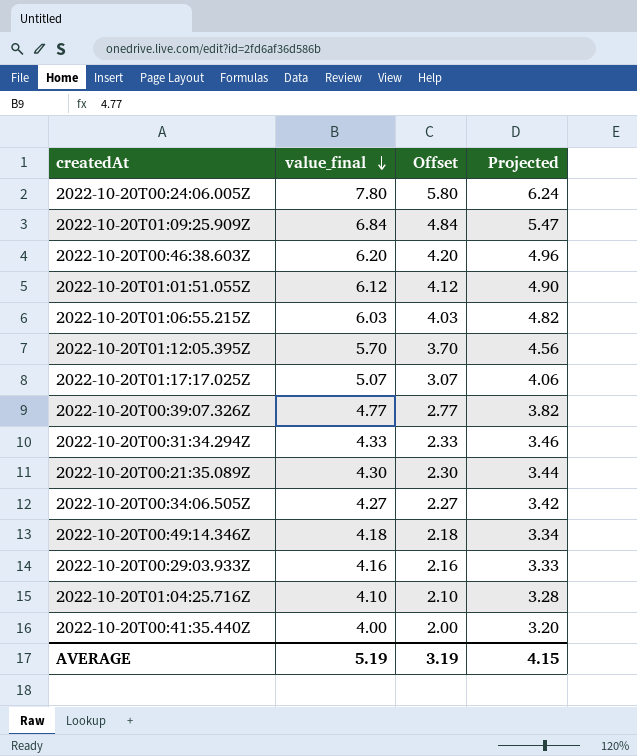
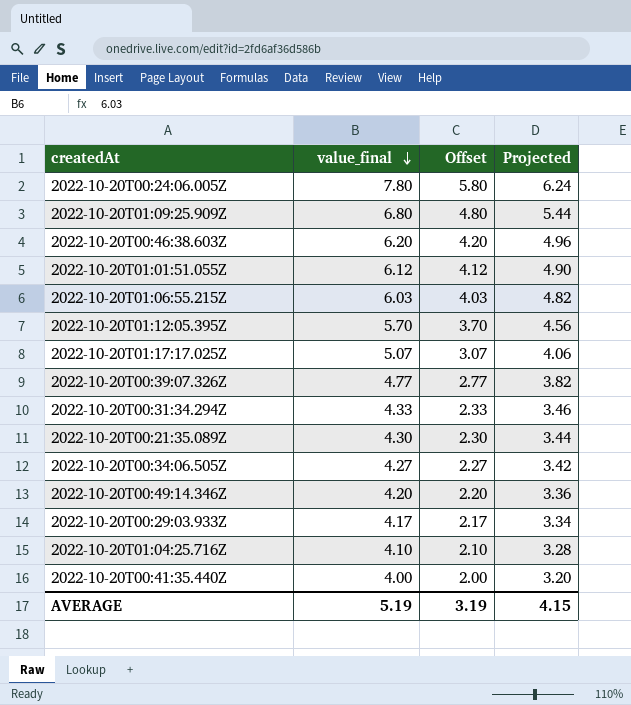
2022-10-20T01:09:25.909Z | value_final: 6.84 -> 6.80
2022-10-20T01:09:25.909Z | Offset: 4.84 -> 4.80
2022-10-20T01:09:25.909Z | Projected: 5.47 -> 5.44
2022-10-20T00:49:14.346Z | value_final: 4.18 -> 4.20
2022-10-20T00:49:14.346Z | Offset: 2.18 -> 2.20
2022-10-20T00:49:14.346Z | Projected: 3.34 -> 3.36
2022-10-20T00:29:03.933Z | value_final: 4.16 -> 4.17
2022-10-20T00:29:03.933Z | Offset: 2.16 -> 2.17
2022-10-20T00:29:03.933Z | Projected: 3.33 -> 3.34

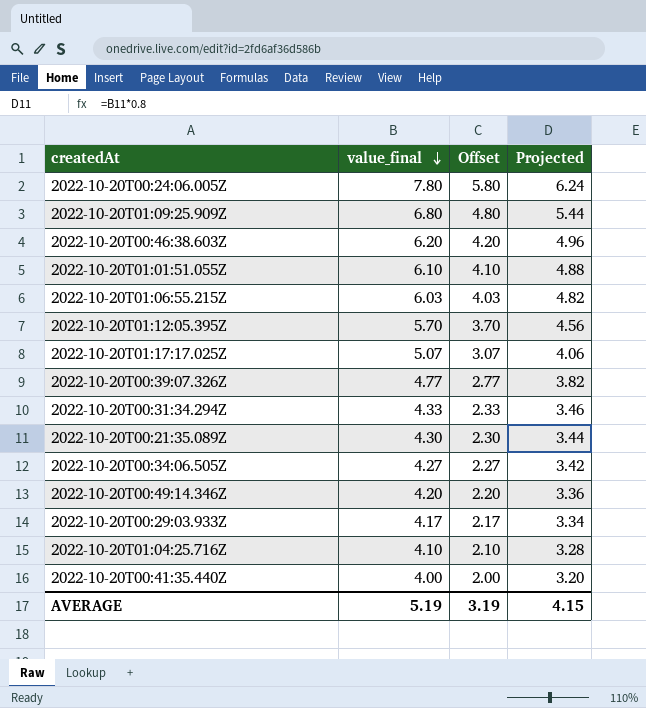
2022-10-20T01:01:51.055Z | value_final: 6.12 -> 6.10
2022-10-20T01:01:51.055Z | Offset: 4.12 -> 4.10
2022-10-20T01:01:51.055Z | Projected: 4.90 -> 4.88

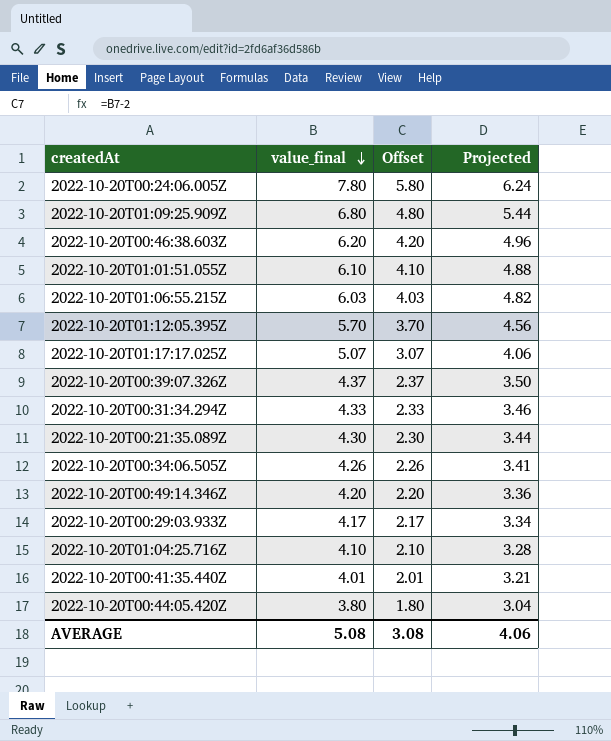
2022-10-20T00:39:07.326Z | value_final: 4.77 -> 4.37
2022-10-20T00:39:07.326Z | Offset: 2.77 -> 2.37
2022-10-20T00:39:07.326Z | Projected: 3.82 -> 3.50
2022-10-20T00:34:06.505Z | value_final: 4.27 -> 4.26
2022-10-20T00:34:06.505Z | Offset: 2.27 -> 2.26
2022-10-20T00:34:06.505Z | Projected: 3.42 -> 3.41
2022-10-20T00:41:35.440Z | value_final: 4.00 -> 4.01
2022-10-20T00:41:35.440Z | Offset: 2.00 -> 2.01
2022-10-20T00:41:35.440Z | Projected: 3.20 -> 3.21
row 2022-10-20T00:44:05.420Z: none -> 3.80 | 1.80 | 3.04
AVERAGE | value_final: 5.19 -> 5.08
AVERAGE | Offset: 3.19 -> 3.08
AVERAGE | Projected: 4.15 -> 4.06

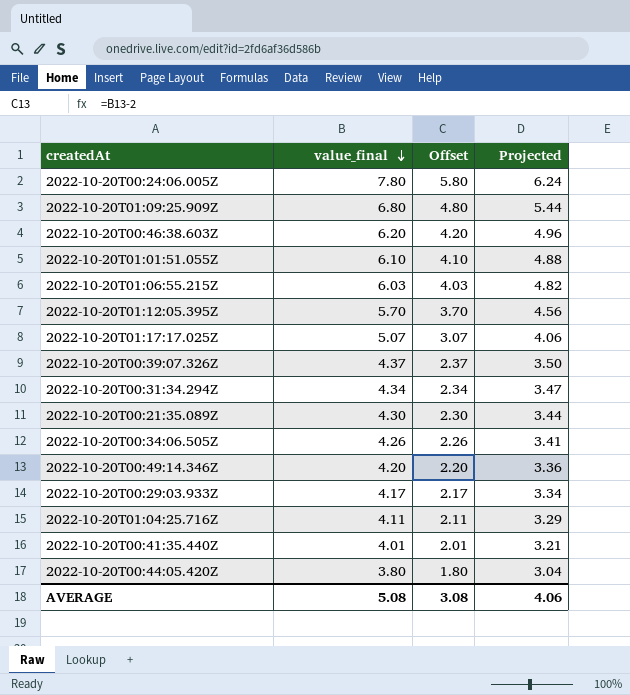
2022-10-20T00:31:34.294Z | value_final: 4.33 -> 4.34
2022-10-20T00:31:34.294Z | Offset: 2.33 -> 2.34
2022-10-20T00:31:34.294Z | Projected: 3.46 -> 3.47
2022-10-20T01:04:25.716Z | value_final: 4.10 -> 4.11
2022-10-20T01:04:25.716Z | Offset: 2.10 -> 2.11
2022-10-20T01:04:25.716Z | Projected: 3.28 -> 3.29

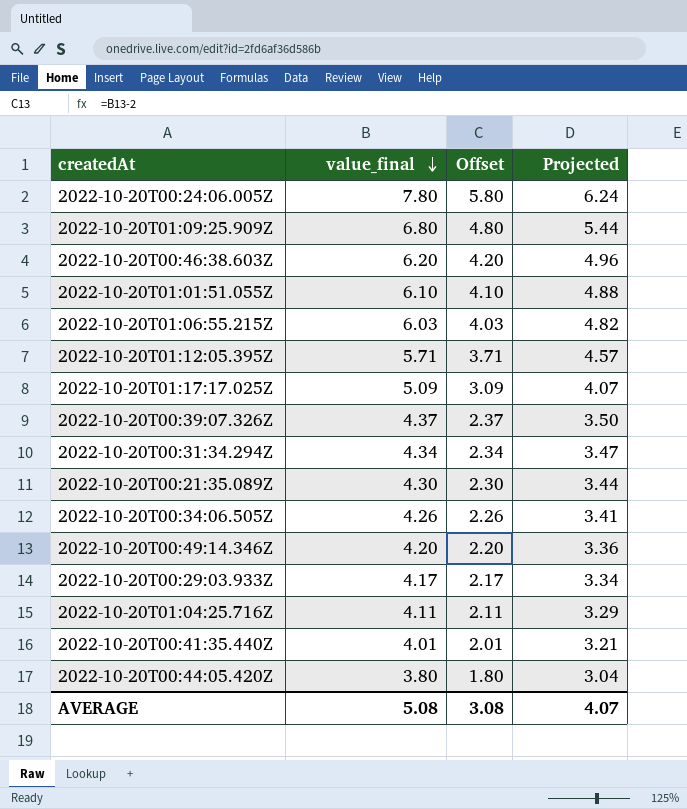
2022-10-20T01:12:05.395Z | value_final: 5.70 -> 5.71
2022-10-20T01:12:05.395Z | Offset: 3.70 -> 3.71
2022-10-20T01:12:05.395Z | Projected: 4.56 -> 4.57
2022-10-20T01:17:17.025Z | value_final: 5.07 -> 5.09
2022-10-20T01:17:17.025Z | Offset: 3.07 -> 3.09
2022-10-20T01:17:17.025Z | Projected: 4.06 -> 4.07
AVERAGE | Projected: 4.06 -> 4.07

